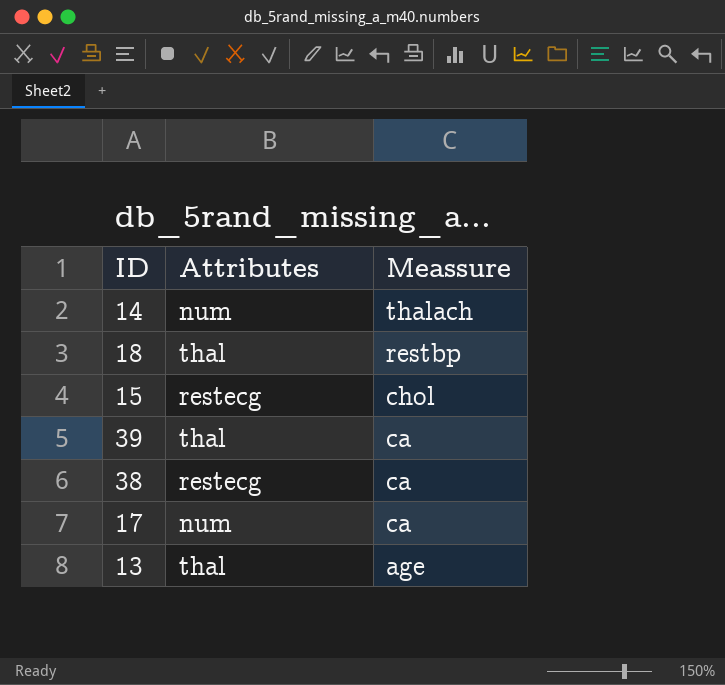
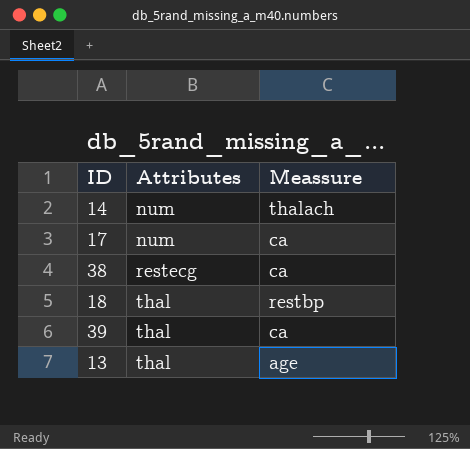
row order: Meassure descending -> Attributes ascending
row 15: restecg | chol -> none

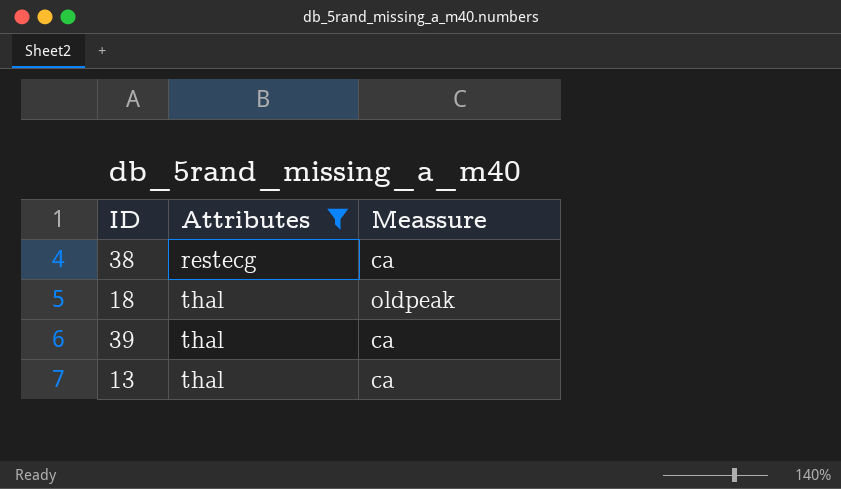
filter: none -> Attributes != num
18 | Meassure: restbp -> oldpeak
13 | Meassure: age -> ca

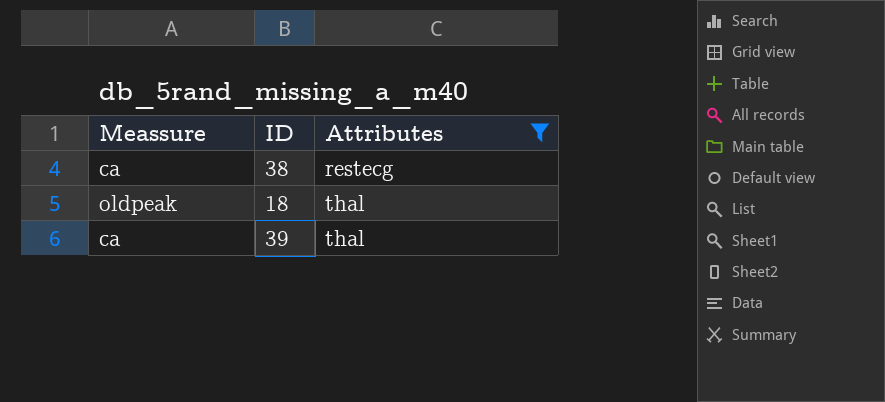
column Meassure | position: 3 -> 1
row 13: thal | ca -> none

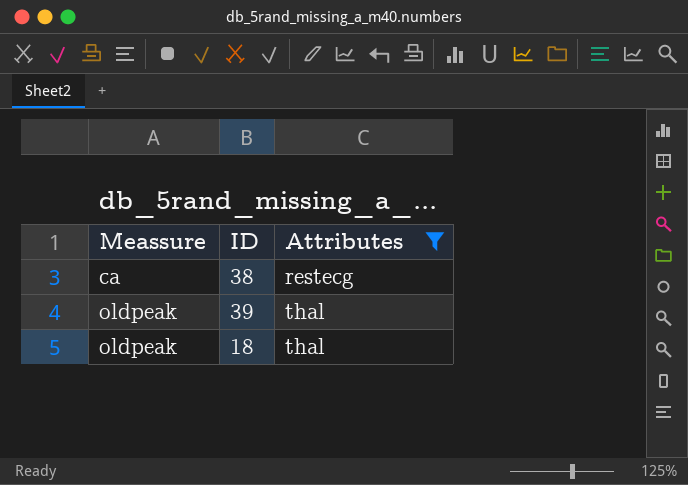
row order: Attributes ascending -> Meassure ascending
39 | Meassure: ca -> oldpeak

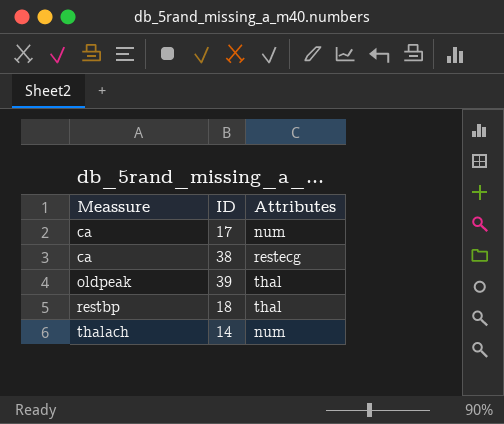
filter: Attributes != num -> none
18 | Meassure: oldpeak -> restbp

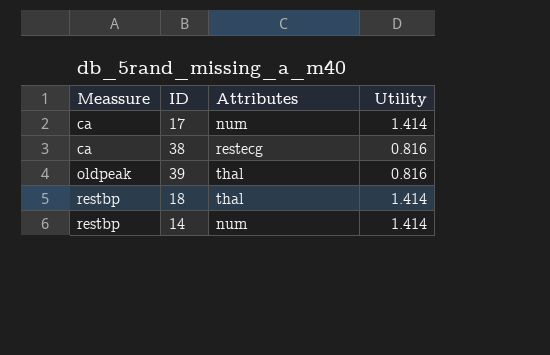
column Utility | position: none -> 4
14 | Meassure: thalach -> restbp

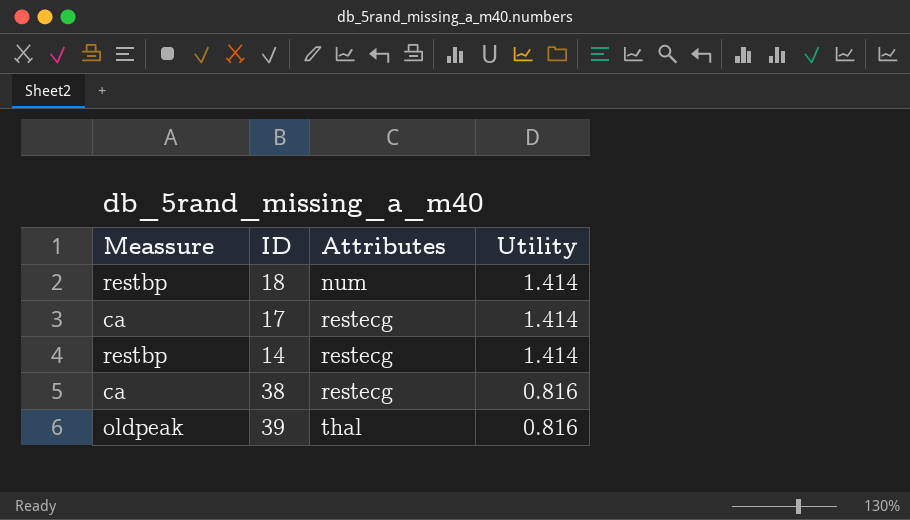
row order: Meassure ascending -> Attributes ascending
18 | Attributes: thal -> num
17 | Attributes: num -> restecg
14 | Attributes: num -> restecg

